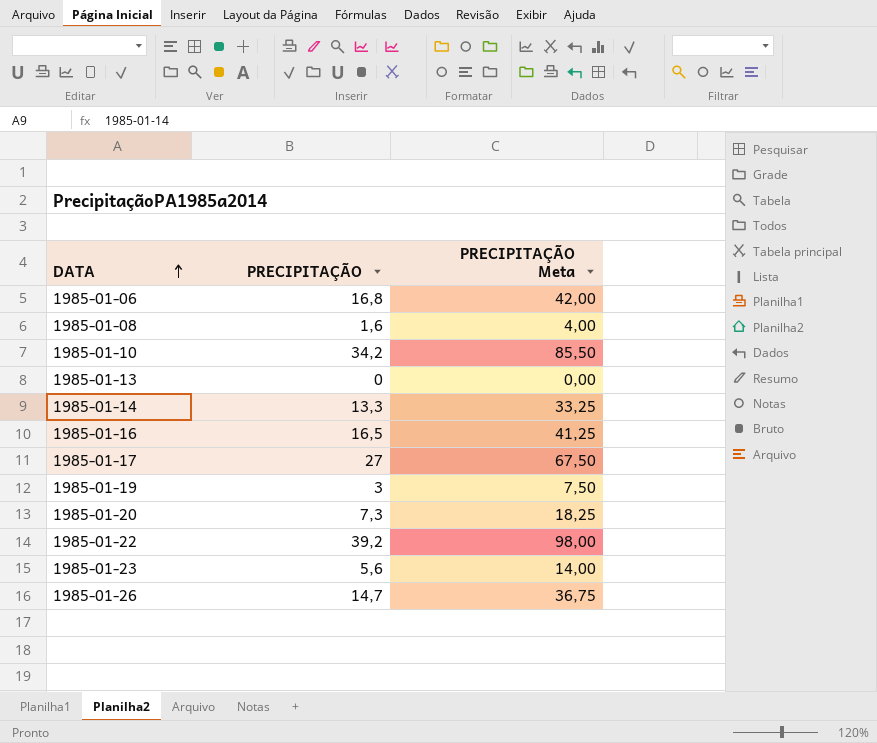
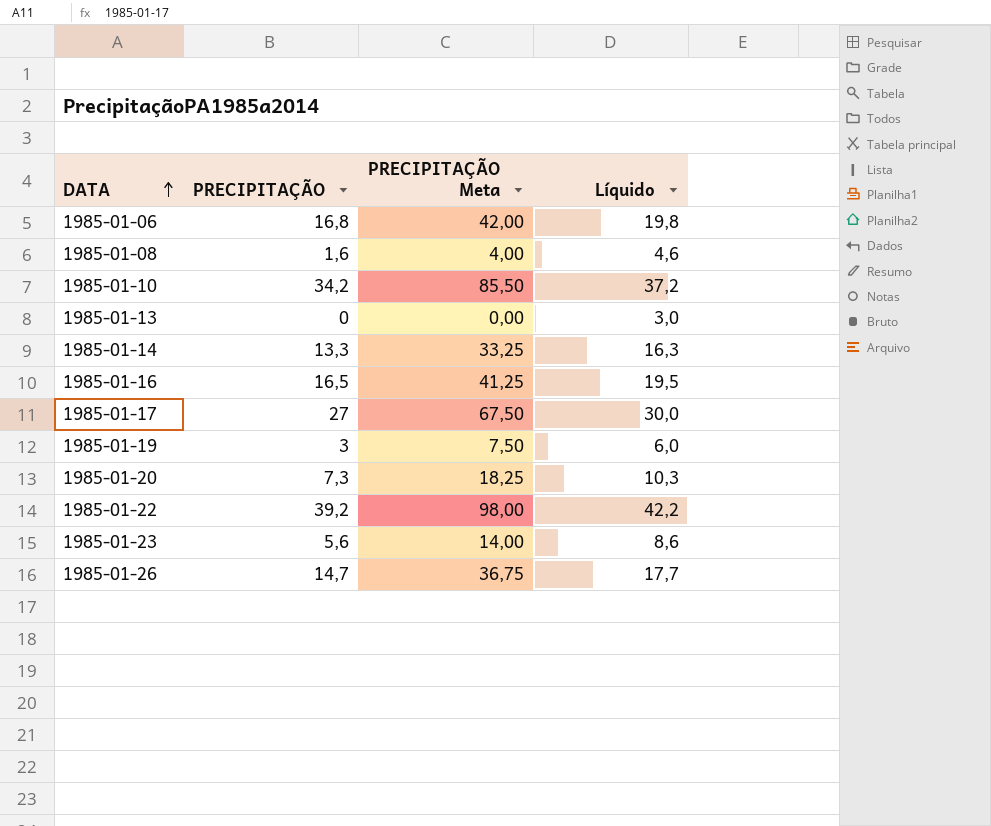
column Líquido | formula: none -> [PRECIPITAÇÃO] + 3

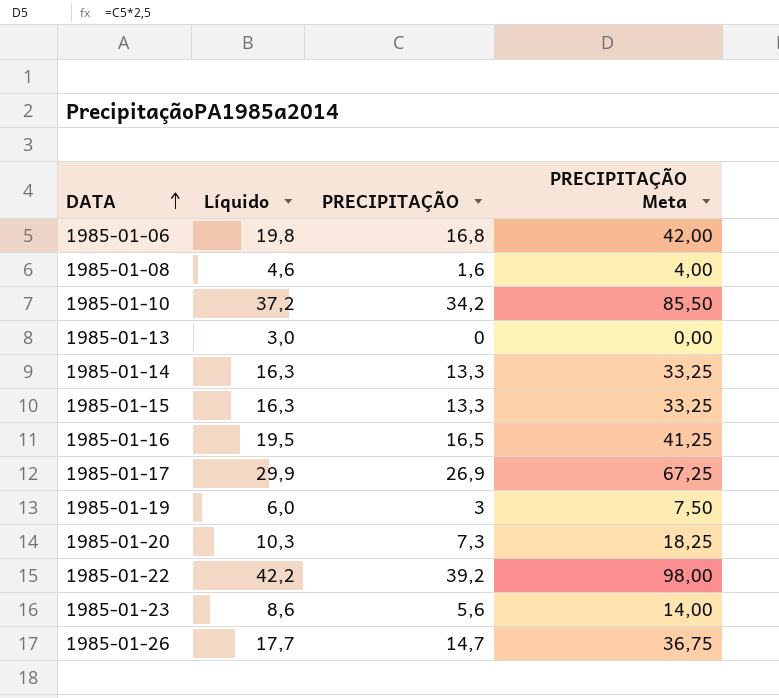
column Líquido | position: 4 -> 2
row 1985-01-15: none -> 16,3 | 13,3 | 33,25
1985-01-17 | Líquido: 30,0 -> 29,9
1985-01-17 | PRECIPITAÇÃO: 27 -> 26,9
1985-01-17 | PRECIPITAÇÃO Meta: 67,50 -> 67,25

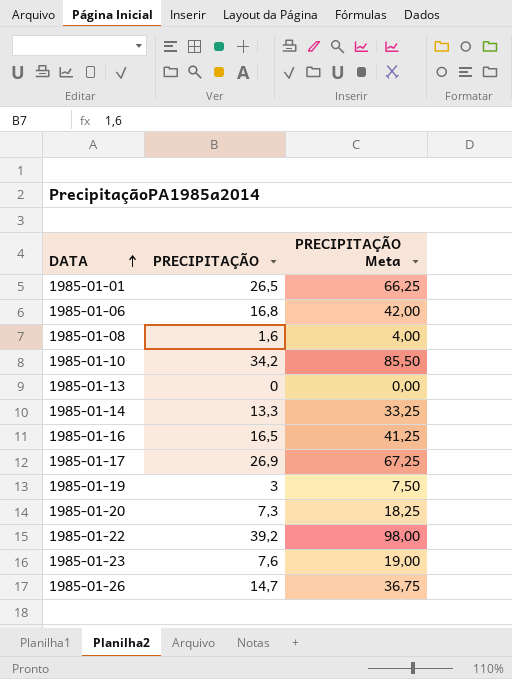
column Líquido | formula: [PRECIPITAÇÃO] + 3 -> none
row 1985-01-15: 16,3 | 13,3 | 33,25 -> none
row 1985-01-01: none -> 26,5 | 66,25
1985-01-23 | PRECIPITAÇÃO: 5,6 -> 7,6
1985-01-23 | PRECIPITAÇÃO Meta: 14,00 -> 19,00

